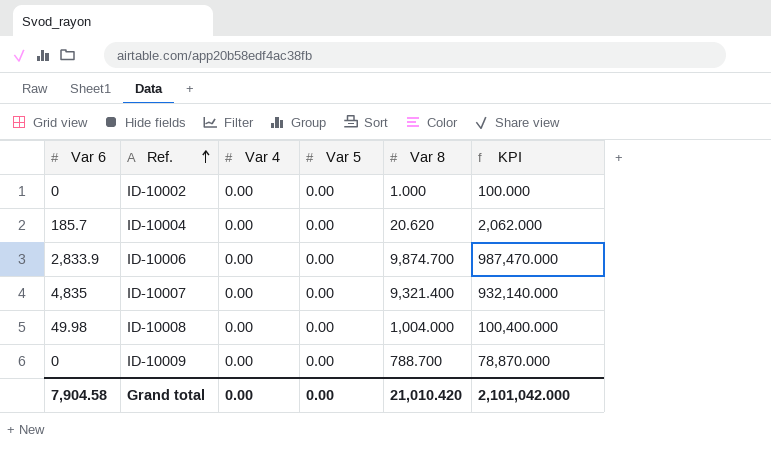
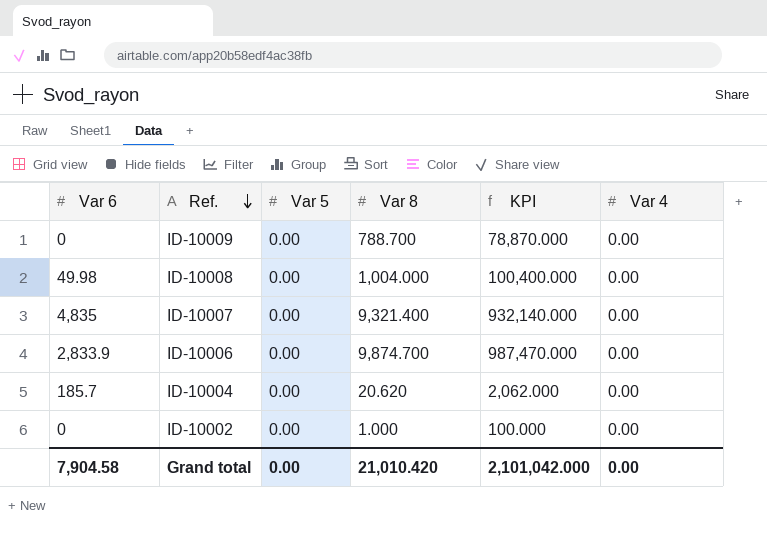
row order: Ref. ascending -> Ref. descending
column Var 4 | position: 3 -> 6

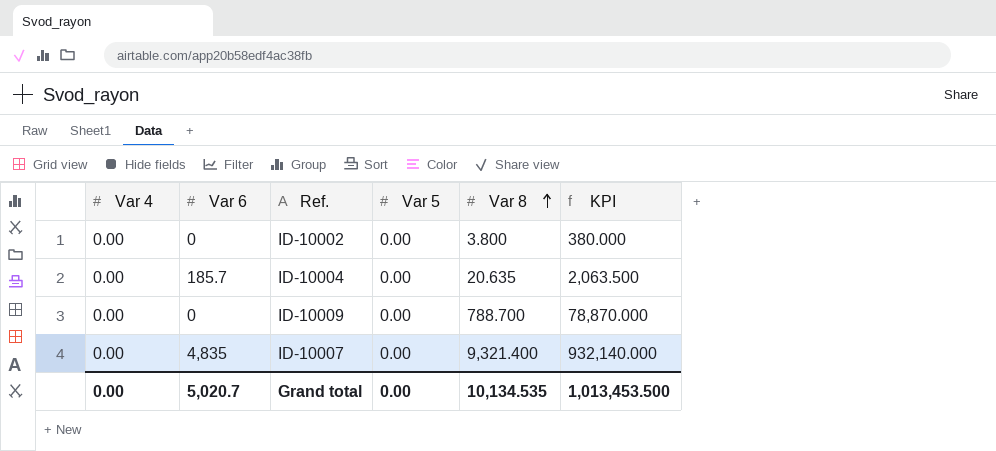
row order: Ref. descending -> Var 8 ascending
column Var 4 | position: 6 -> 1
row ID-10008: 49.98 | 0.00 | 1,004.000 | 100,400.000 | 0.00 -> none
row ID-10006: 2,833.9 | 0.00 | 9,874.700 | 987,470.000 | 0.00 -> none
ID-10002 | Var 8: 1.000 -> 3.800
ID-10002 | KPI: 100.000 -> 380.000
ID-10004 | Var 8: 20.620 -> 20.635
ID-10004 | KPI: 2,062.000 -> 2,063.500
Grand total | Var 6: 7,904.58 -> 5,020.7
Grand total | Var 8: 21,010.420 -> 10,134.535
Grand total | KPI: 2,101,042.000 -> 1,013,453.500

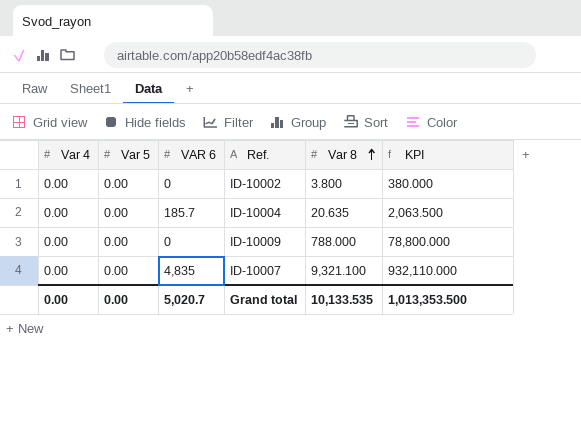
column Var 5 | position: 4 -> 2
column name: Var 6 -> VAR 6
ID-10009 | Var 8: 788.700 -> 788.000
ID-10009 | KPI: 78,870.000 -> 78,800.000
ID-10007 | Var 8: 9,321.400 -> 9,321.100
ID-10007 | KPI: 932,140.000 -> 932,110.000
Grand total | Var 8: 10,134.535 -> 10,133.535
Grand total | KPI: 1,013,453.500 -> 1,013,353.500

